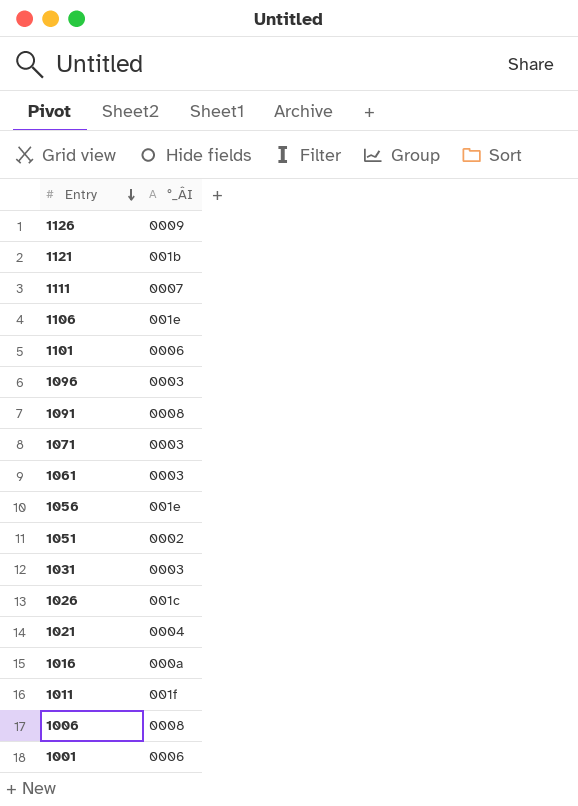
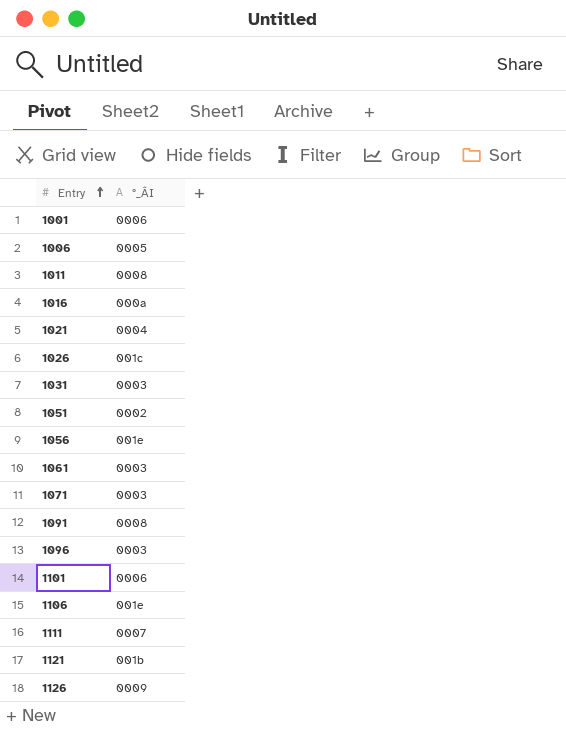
row order: Entry descending -> Entry ascending
1006 | °_ÂI: 0008 -> 0005
1011 | °_ÂI: 001f -> 0008

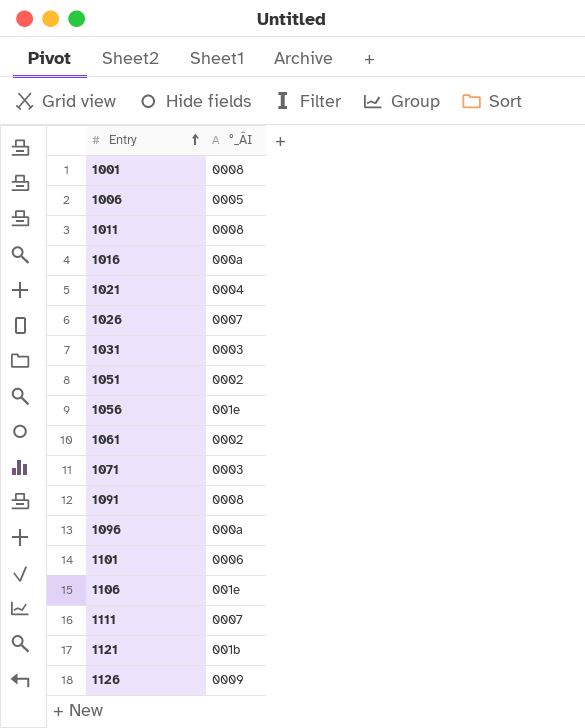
1001 | °_ÂI: 0006 -> 0008
1026 | °_ÂI: 001c -> 0007
1061 | °_ÂI: 0003 -> 0002
1096 | °_ÂI: 0003 -> 000a

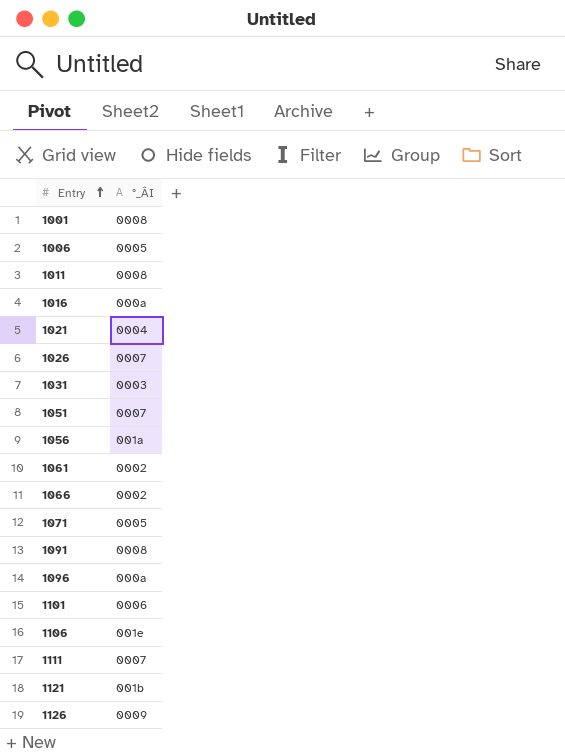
1051 | °_ÂI: 0002 -> 0007
1056 | °_ÂI: 001e -> 001a
row 1066: none -> 0002
1071 | °_ÂI: 0003 -> 0005

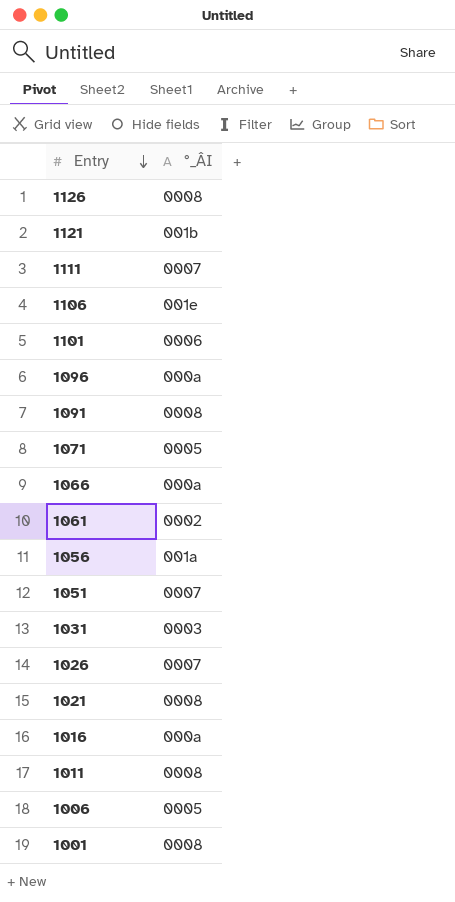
row order: Entry ascending -> Entry descending
1126 | °_ÂI: 0009 -> 0008
1066 | °_ÂI: 0002 -> 000a
1021 | °_ÂI: 0004 -> 0008

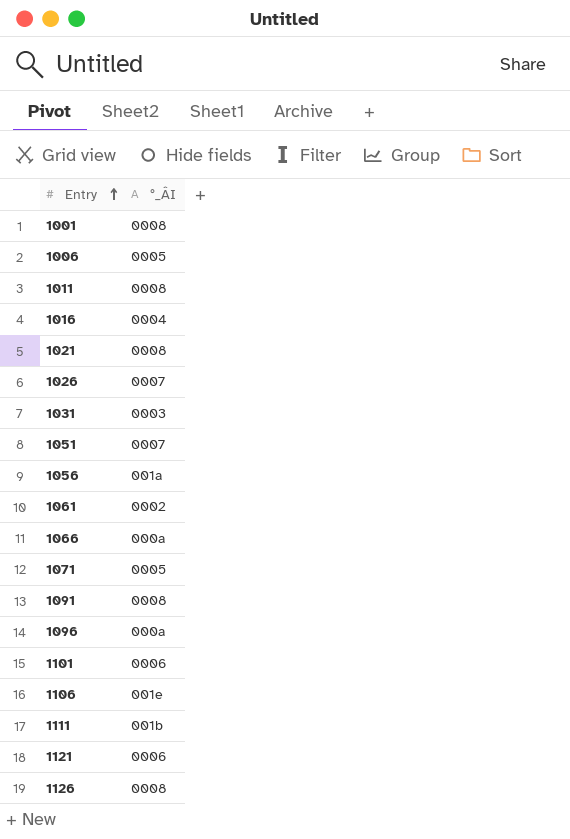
row order: Entry descending -> Entry ascending
1016 | °_ÂI: 000a -> 0004
1111 | °_ÂI: 0007 -> 001b
1121 | °_ÂI: 001b -> 0006

